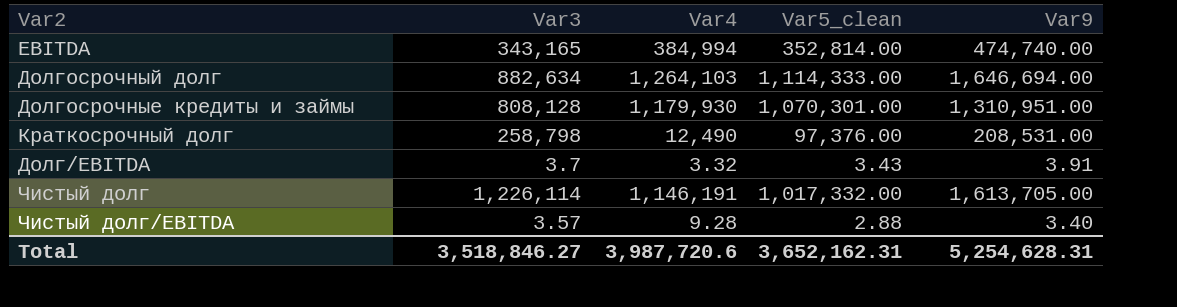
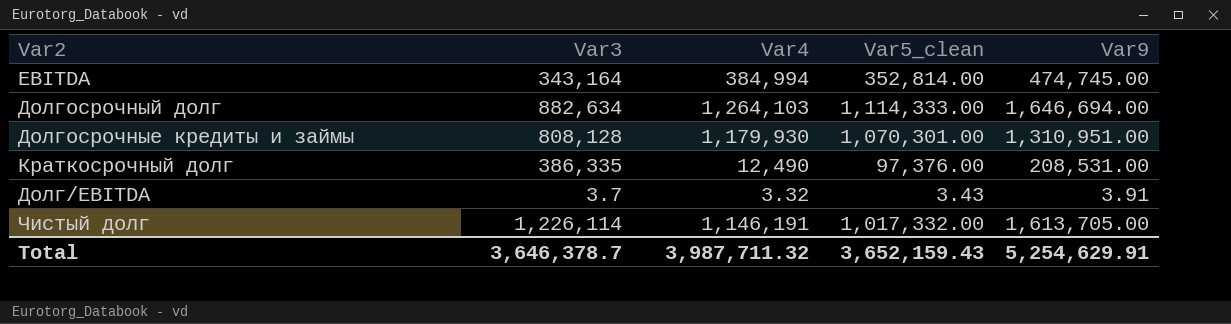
row Чистый долг/EBITDA: 3.57 | 9.28 | 2.88 | 3.40 -> none
EBITDA | Var3: 343,165 -> 343,164
EBITDA | Var9: 474,740.00 -> 474,745.00
Краткосрочный долг | Var3: 258,798 -> 386,335
Total | Var3: 3,518,846.27 -> 3,646,378.7
Total | Var4: 3,987,720.6 -> 3,987,711.32
Total | Var5_clean: 3,652,162.31 -> 3,652,159.43
Total | Var9: 5,254,628.31 -> 5,254,629.91

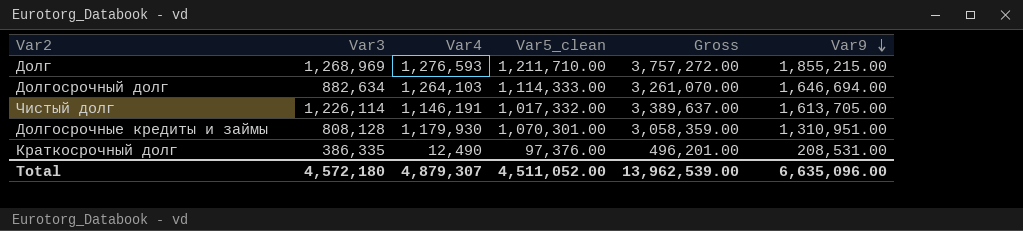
row order: none -> Var9 descending
column Gross | formula: none -> [Var3] + [Var4] + [Var5_clean]
row EBITDA: 343,164 | 384,994 | 352,814.00 | 474,745.00 -> none
row Долг/EBITDA: 3.7 | 3.32 | 3.43 | 3.91 -> none
row Долг: none -> 1,268,969 | 1,276,593 | 1,211,710.00 | 3,757,272.00 | 1,855,215.00
Total | Var3: 3,646,378.7 -> 4,572,180
Total | Var4: 3,987,711.32 -> 4,879,307
Total | Var5_clean: 3,652,159.43 -> 4,511,052.00
Total | Var9: 5,254,629.91 -> 6,635,096.00

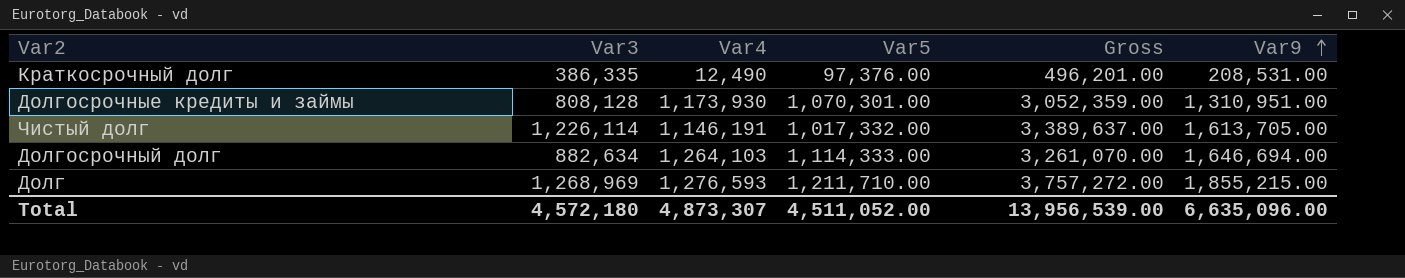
row order: Var9 descending -> Var9 ascending
column name: Var5_clean -> Var5
Долгосрочные кредиты и займы | Var4: 1,179,930 -> 1,173,930
Долгосрочные кредиты и займы | Gross: 3,058,359.00 -> 3,052,359.00
Total | Var4: 4,879,307 -> 4,873,307
Total | Gross: 13,962,539.00 -> 13,956,539.00

